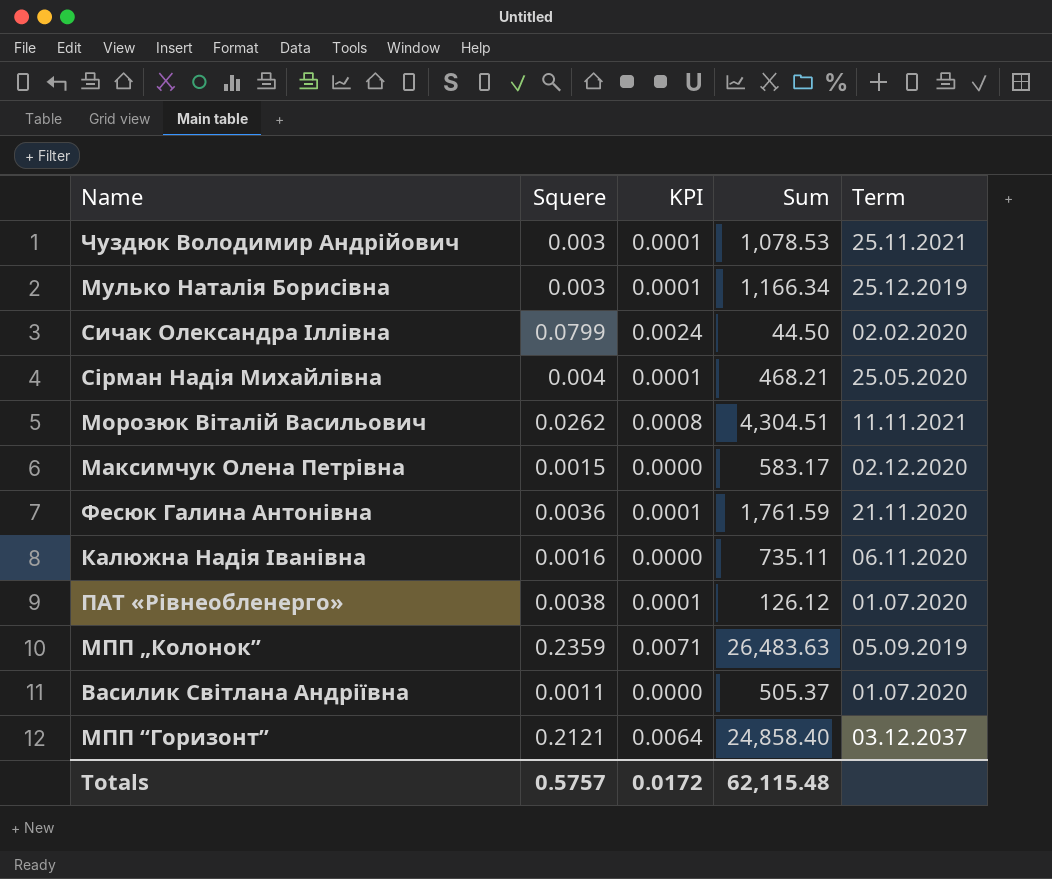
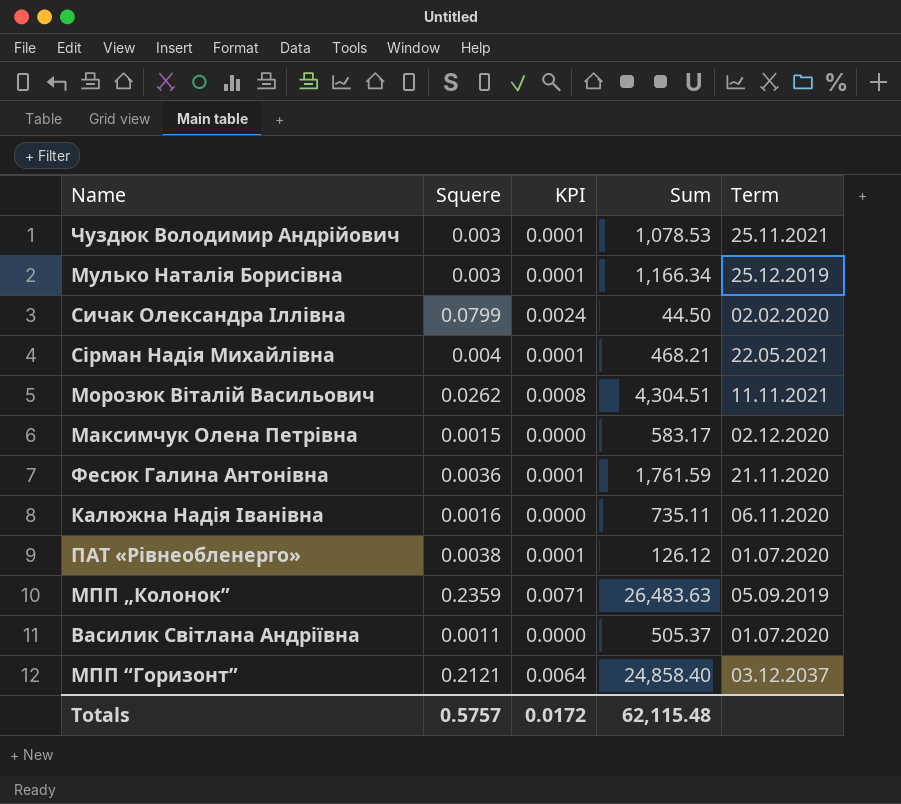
Сірман Надія Михайлівна | Term: 25.05.2020 -> 22.05.2021

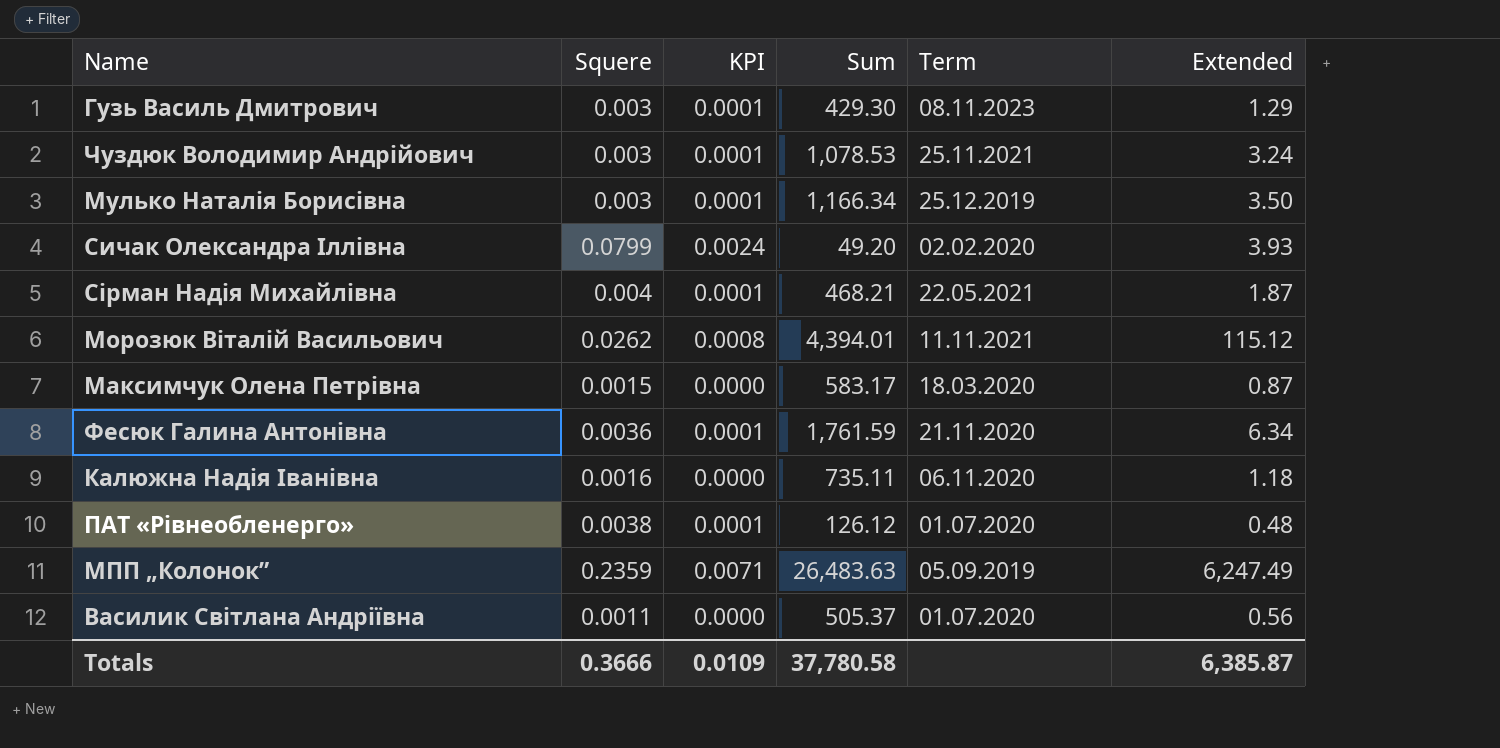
column Extended | formula: none -> [Squere] * [Sum]
row МПП “Горизонт”: 0.2121 | 0.0064 | 24,858.40 | 03.12.2037 -> none
row Гузь Василь Дмитрович: none -> 0.003 | 0.0001 | 429.30 | 08.11.2023 | 1.29
Сичак Олександра Іллівна | Sum: 44.50 -> 49.20
Морозюк Віталій Васильович | Sum: 4,304.51 -> 4,394.01
Максимчук Олена Петрівна | Term: 02.12.2020 -> 18.03.2020
Totals | Squere: 0.5757 -> 0.3666
Totals | KPI: 0.0172 -> 0.0109
Totals | Sum: 62,115.48 -> 37,780.58

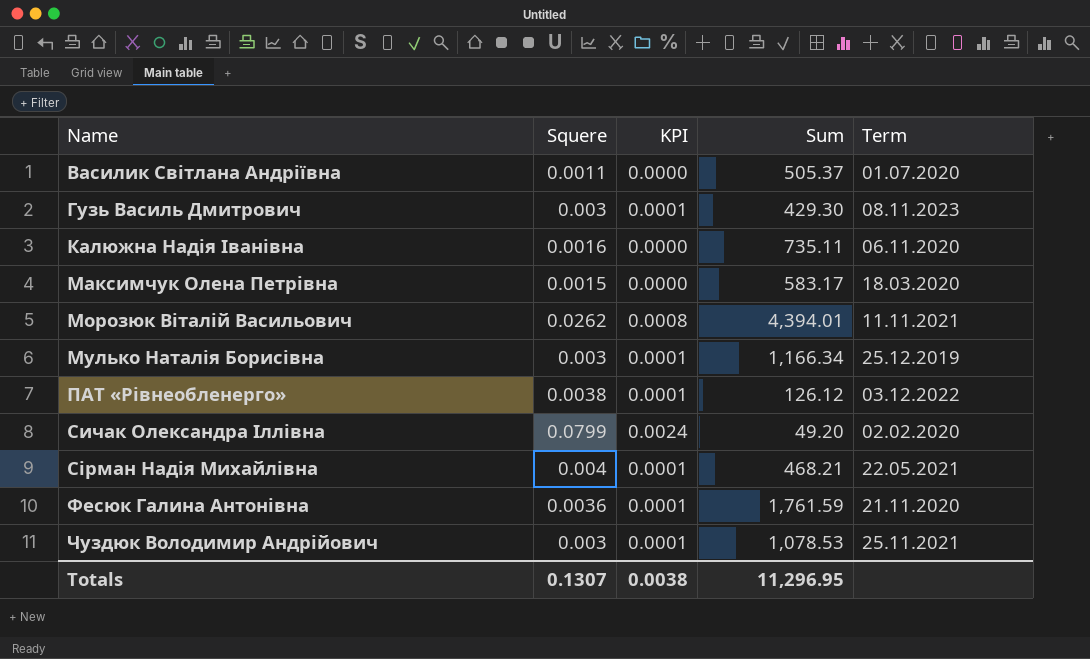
row order: none -> Name ascending
column Extended | formula: [Squere] * [Sum] -> none
row МПП „Колонок”: 0.2359 | 0.0071 | 26,483.63 | 05.09.2019 | 6,247.49 -> none
ПАТ «Рівнеобленерго» | Term: 01.07.2020 -> 03.12.2022
Totals | Squere: 0.3666 -> 0.1307
Totals | KPI: 0.0109 -> 0.0038
Totals | Sum: 37,780.58 -> 11,296.95

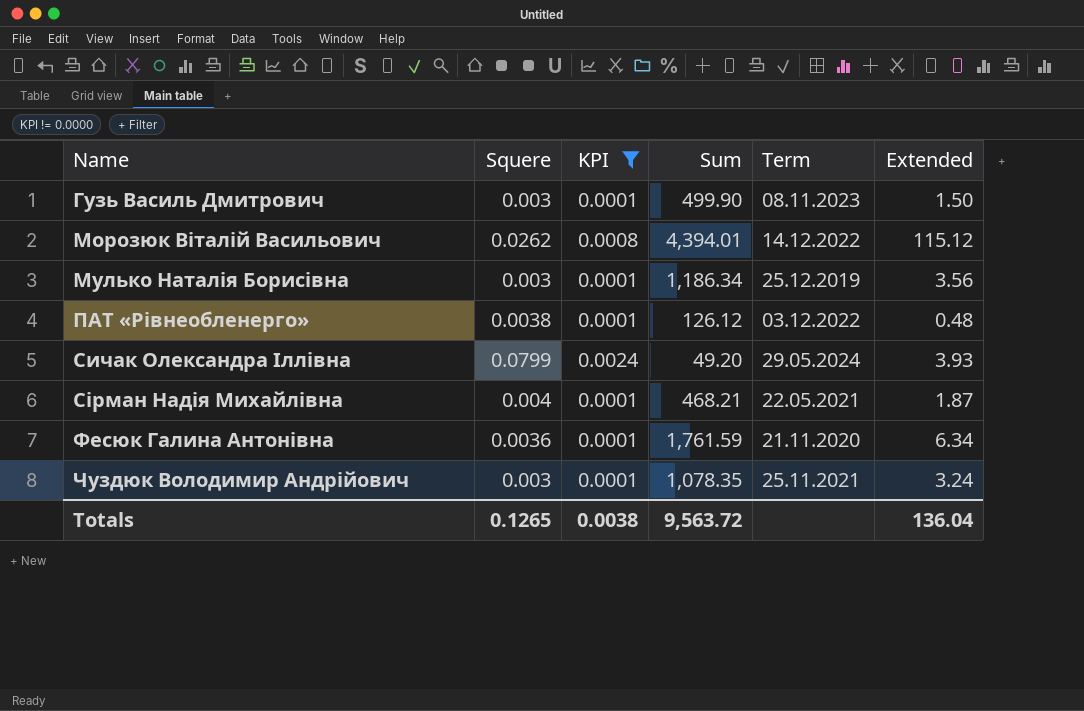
filter: none -> KPI != 0.0000
column Extended | formula: none -> [Squere] * [Sum]
Гузь Василь Дмитрович | Sum: 429.30 -> 499.90
Морозюк Віталій Васильович | Term: 11.11.2021 -> 14.12.2022
Мулько Наталія Борисівна | Sum: 1,166.34 -> 1,186.34
Сичак Олександра Іллівна | Term: 02.02.2020 -> 29.05.2024
Чуздюк Володимир Андрійович | Sum: 1,078.53 -> 1,078.35
Totals | Squere: 0.1307 -> 0.1265
Totals | Sum: 11,296.95 -> 9,563.72

